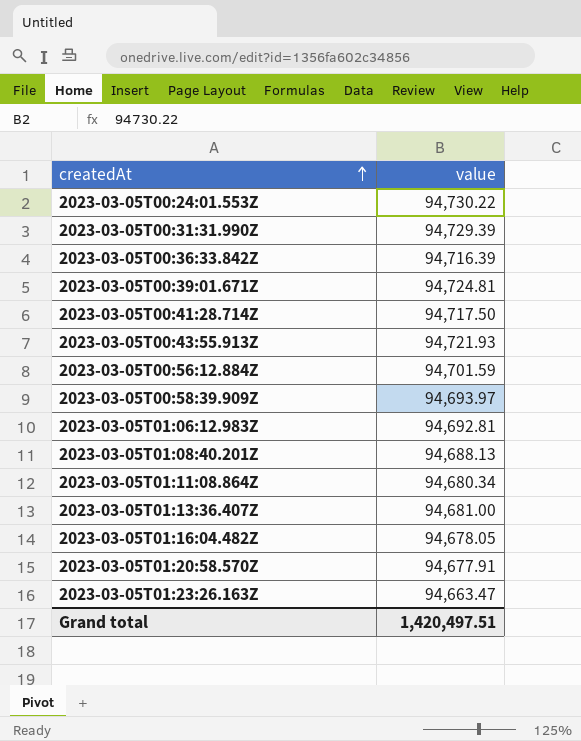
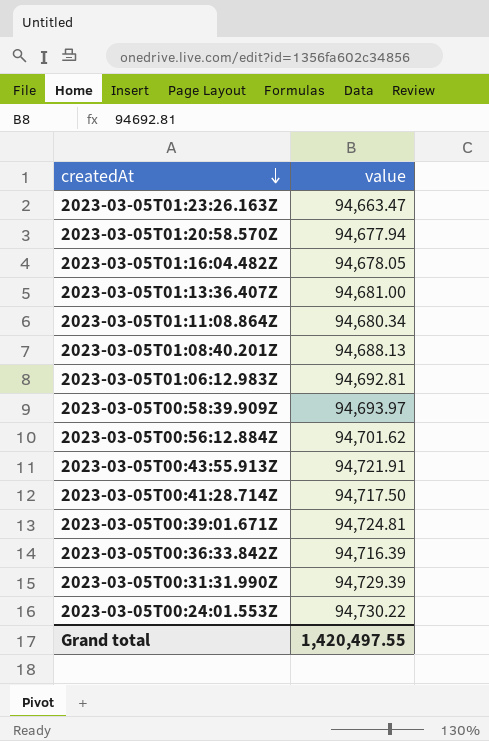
row order: createdAt ascending -> createdAt descending
2023-03-05T01:20:58.570Z | value: 94,677.91 -> 94,677.94
2023-03-05T00:56:12.884Z | value: 94,701.59 -> 94,701.62
2023-03-05T00:43:55.913Z | value: 94,721.93 -> 94,721.91
Grand total | value: 1,420,497.51 -> 1,420,497.55

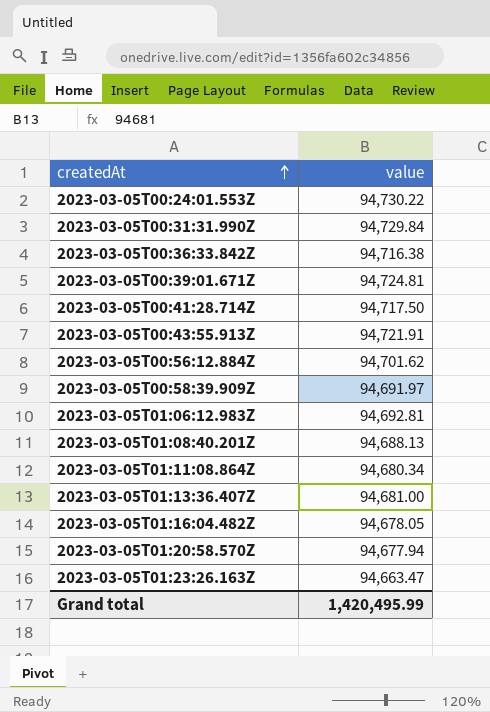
row order: createdAt descending -> createdAt ascending
2023-03-05T00:31:31.990Z | value: 94,729.39 -> 94,729.84
2023-03-05T00:36:33.842Z | value: 94,716.39 -> 94,716.38
2023-03-05T00:58:39.909Z | value: 94,693.97 -> 94,691.97
Grand total | value: 1,420,497.55 -> 1,420,495.99

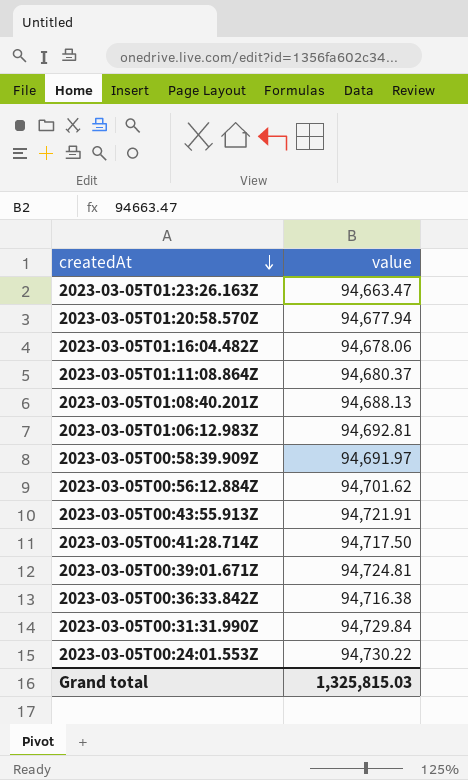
row order: createdAt ascending -> createdAt descending
row 2023-03-05T01:13:36.407Z: 94,681.00 -> none
2023-03-05T01:16:04.482Z | value: 94,678.05 -> 94,678.06
2023-03-05T01:11:08.864Z | value: 94,680.34 -> 94,680.37
Grand total | value: 1,420,495.99 -> 1,325,815.03

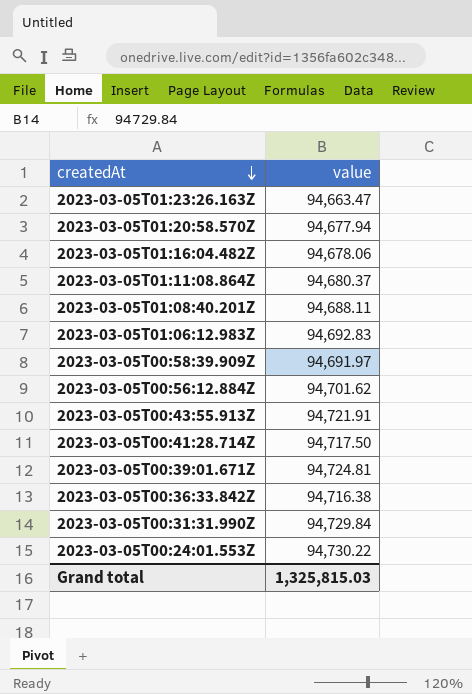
2023-03-05T01:08:40.201Z | value: 94,688.13 -> 94,688.11
2023-03-05T01:06:12.983Z | value: 94,692.81 -> 94,692.83

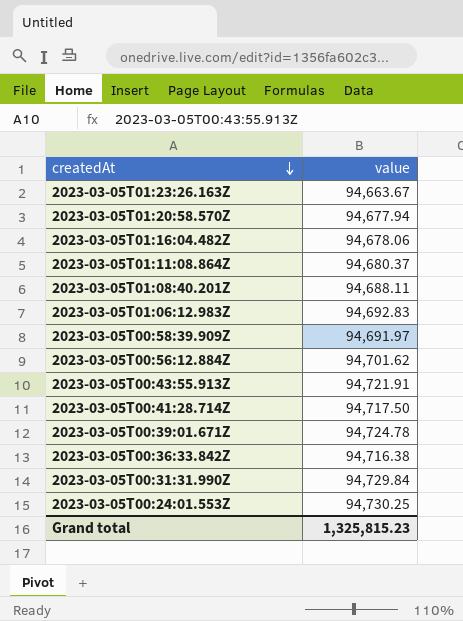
2023-03-05T01:23:26.163Z | value: 94,663.47 -> 94,663.67
2023-03-05T00:39:01.671Z | value: 94,724.81 -> 94,724.78
2023-03-05T00:24:01.553Z | value: 94,730.22 -> 94,730.25
Grand total | value: 1,325,815.03 -> 1,325,815.23

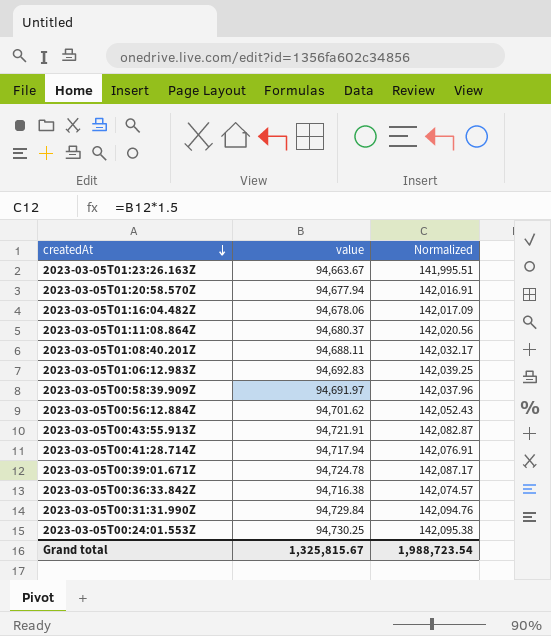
column Normalized | formula: none -> [value] * 1.5
2023-03-05T00:41:28.714Z | value: 94,717.50 -> 94,717.94
Grand total | value: 1,325,815.23 -> 1,325,815.67

